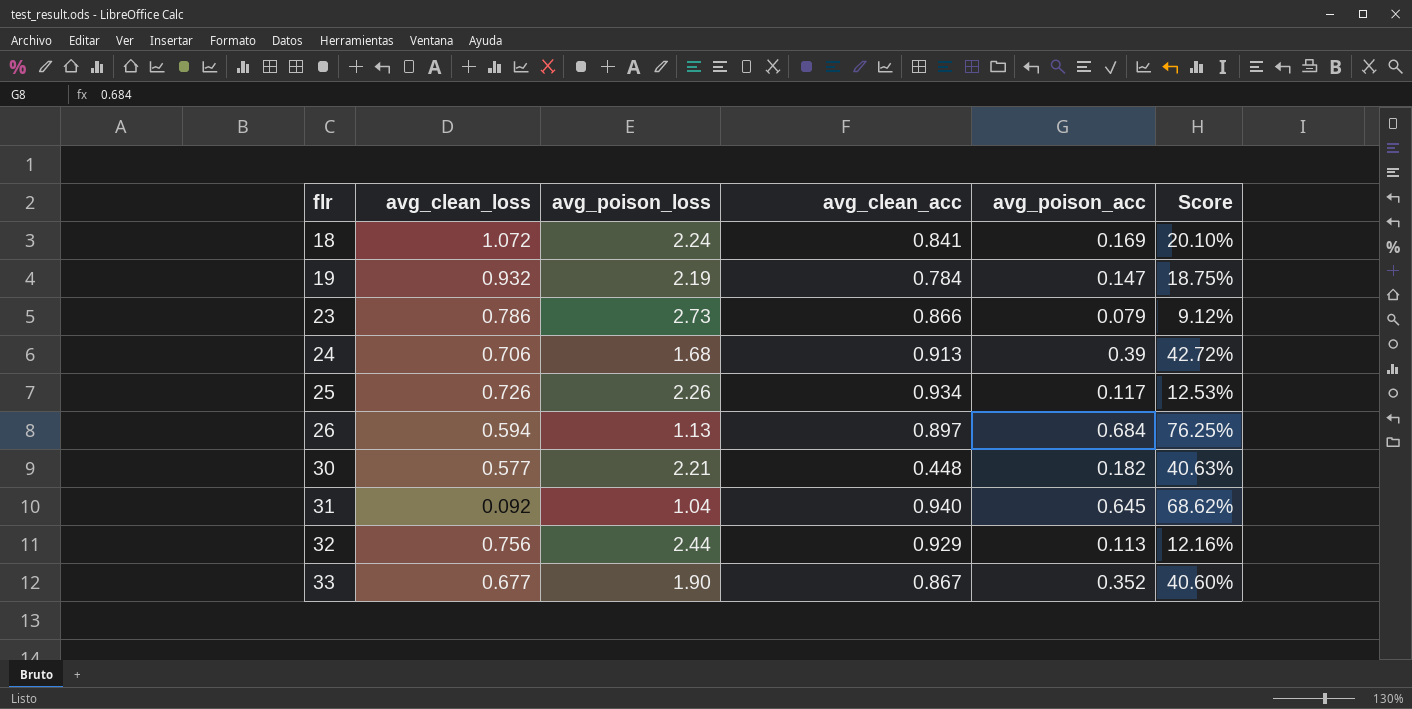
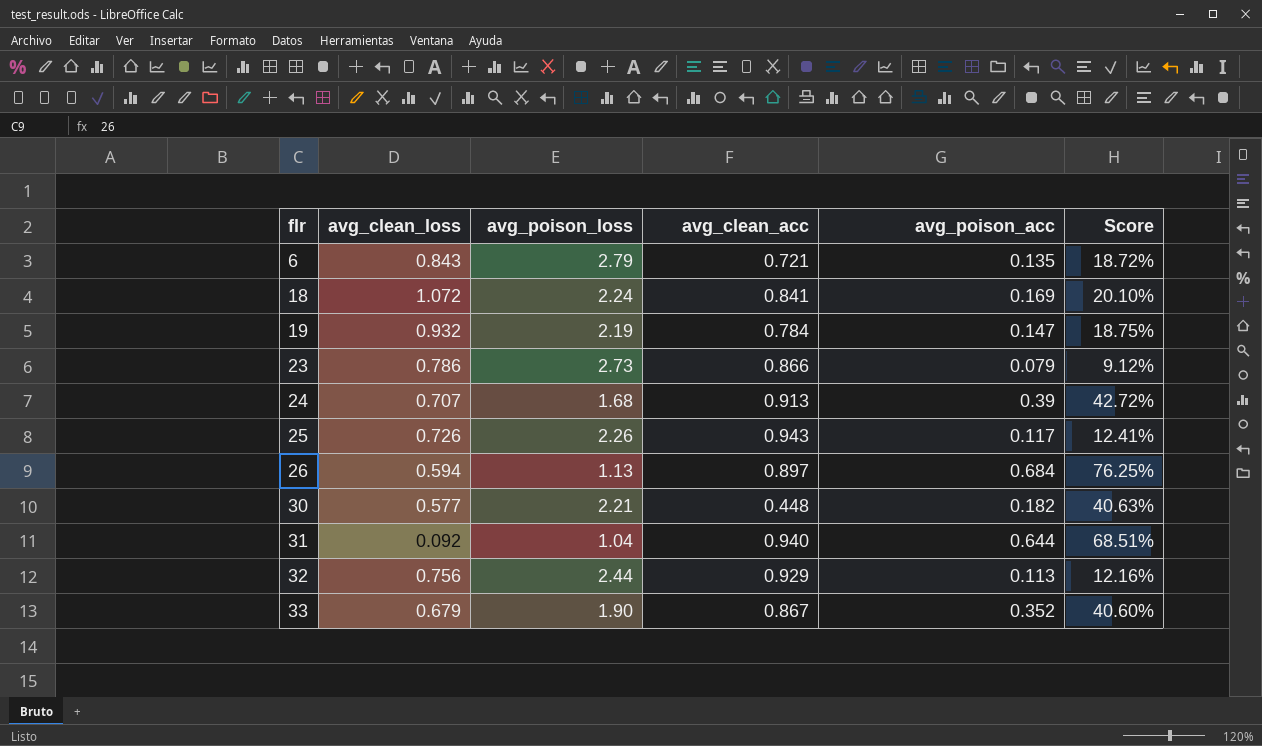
row 6: none -> 0.843 | 2.79 | 0.721 | 0.135 | 18.72%
24 | avg_clean_loss: 0.706 -> 0.707
25 | avg_clean_acc: 0.934 -> 0.943
25 | Score: 12.53% -> 12.41%
31 | avg_poison_acc: 0.645 -> 0.644
31 | Score: 68.62% -> 68.51%
33 | avg_clean_loss: 0.677 -> 0.679

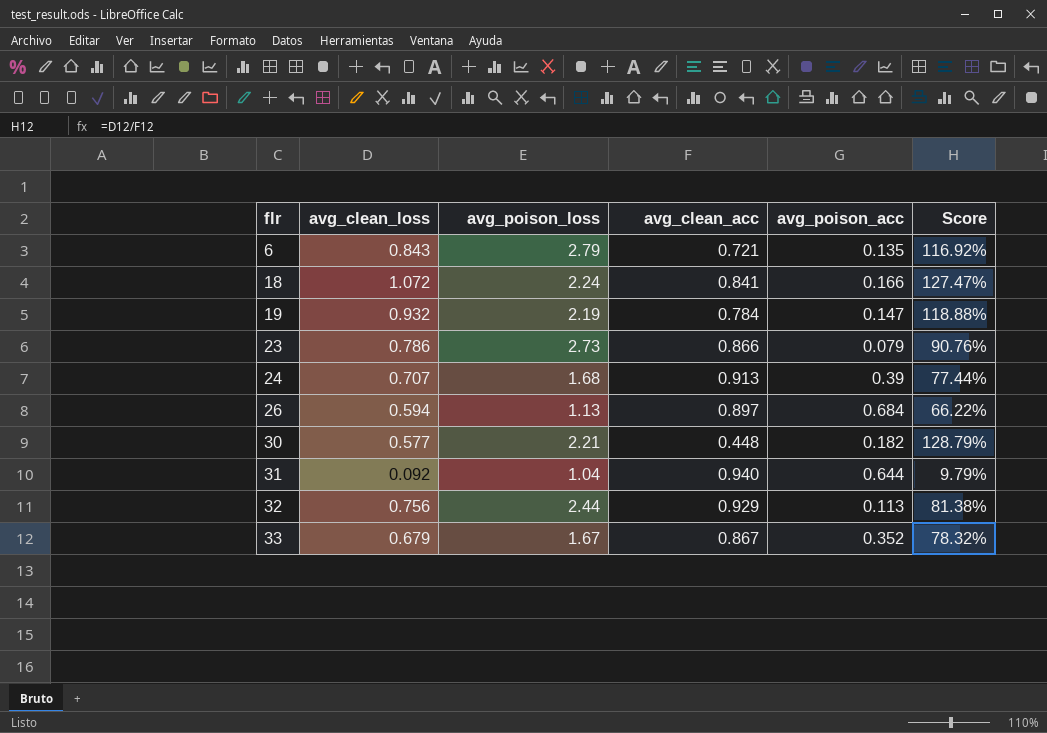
column Score | formula: [avg_poison_acc] / [avg_clean_acc] -> [avg_clean_loss] / [avg_clean_acc]
row 25: 0.726 | 2.26 | 0.943 | 0.117 | 12.41% -> none
18 | avg_poison_acc: 0.169 -> 0.166
33 | avg_poison_loss: 1.90 -> 1.67

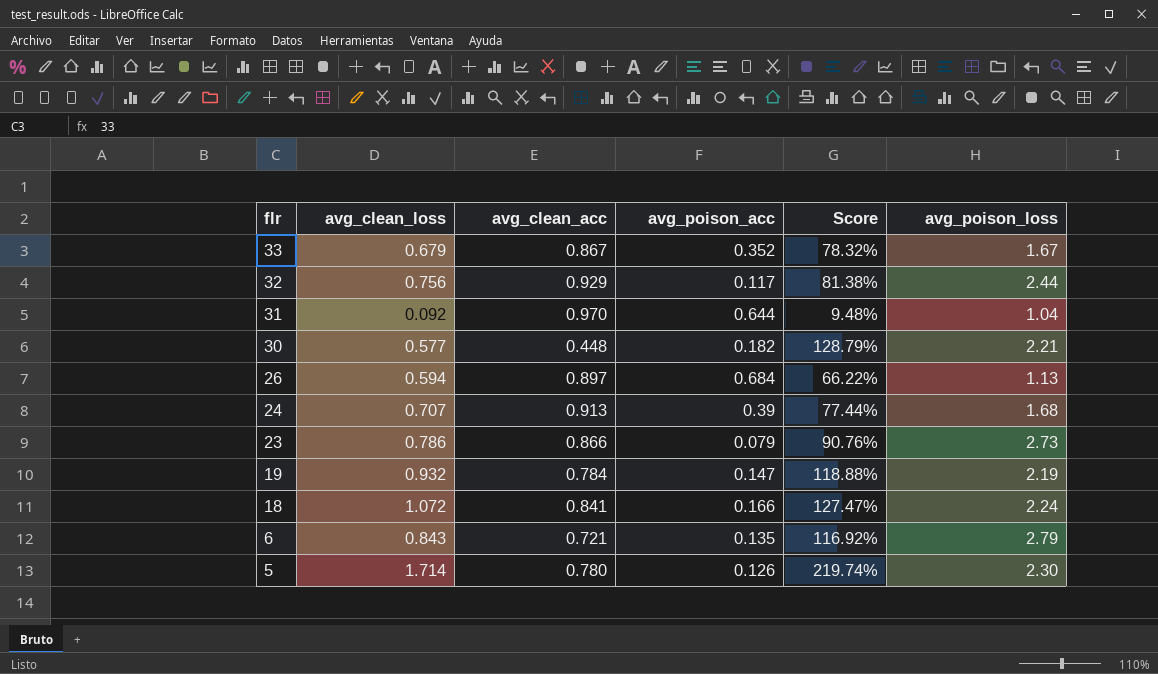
row order: flr ascending -> flr descending
column avg_poison_loss | position: 3 -> 6
32 | avg_poison_acc: 0.113 -> 0.117
31 | avg_clean_acc: 0.940 -> 0.970
31 | Score: 9.79% -> 9.48%
row 5: none -> 1.714 | 0.780 | 0.126 | 219.74% | 2.30

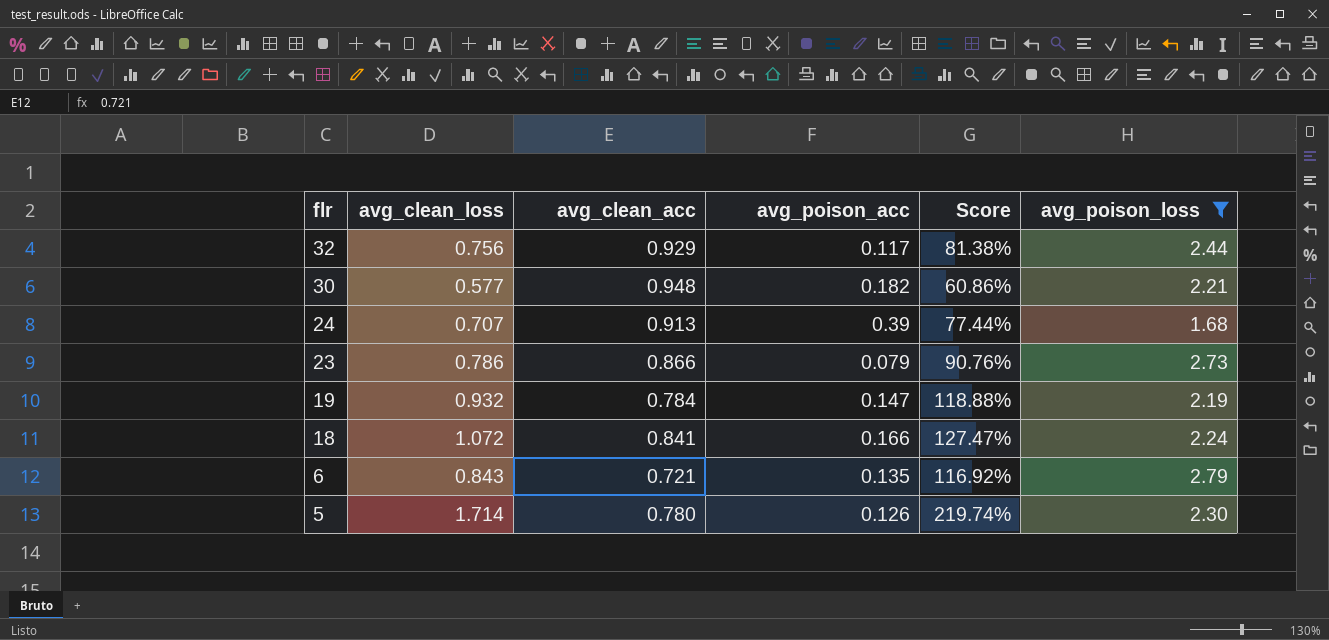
filter: none -> avg_poison_loss >= 1.68
30 | avg_clean_acc: 0.448 -> 0.948
30 | Score: 128.79% -> 60.86%

